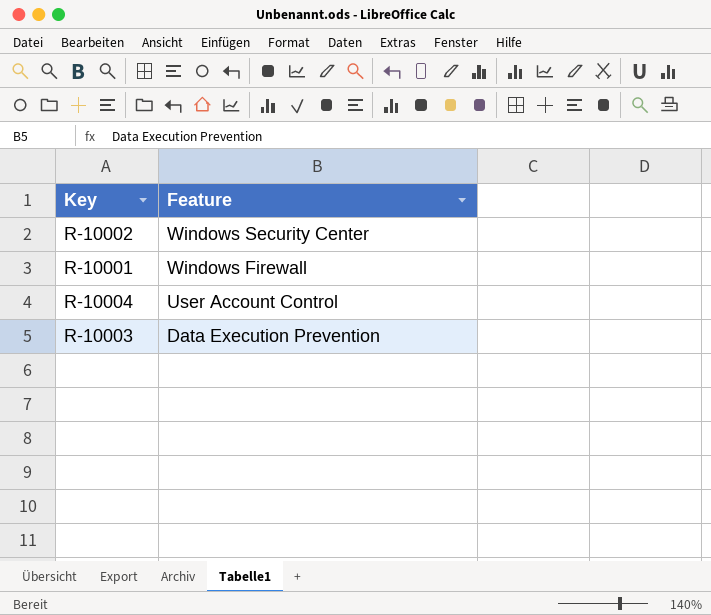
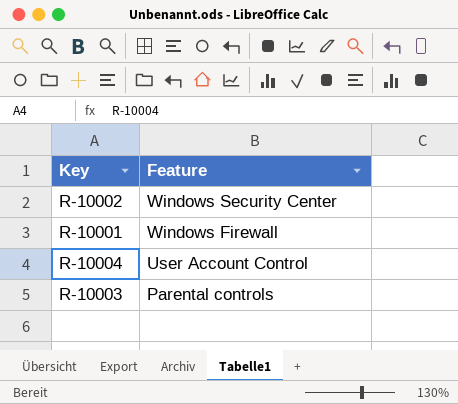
R-10003 | Feature: Data Execution Prevention -> Parental controls

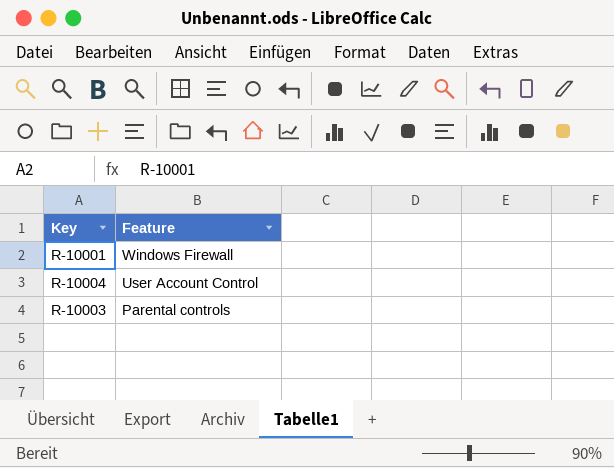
row R-10002: Windows Security Center -> none

